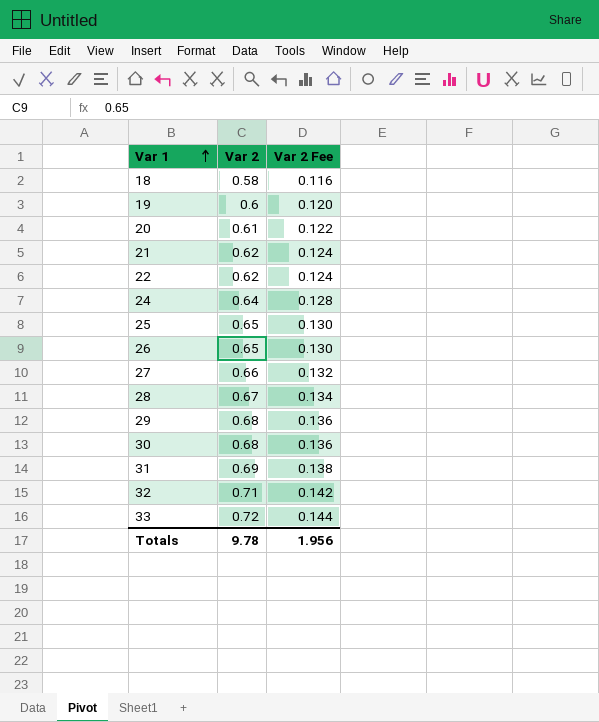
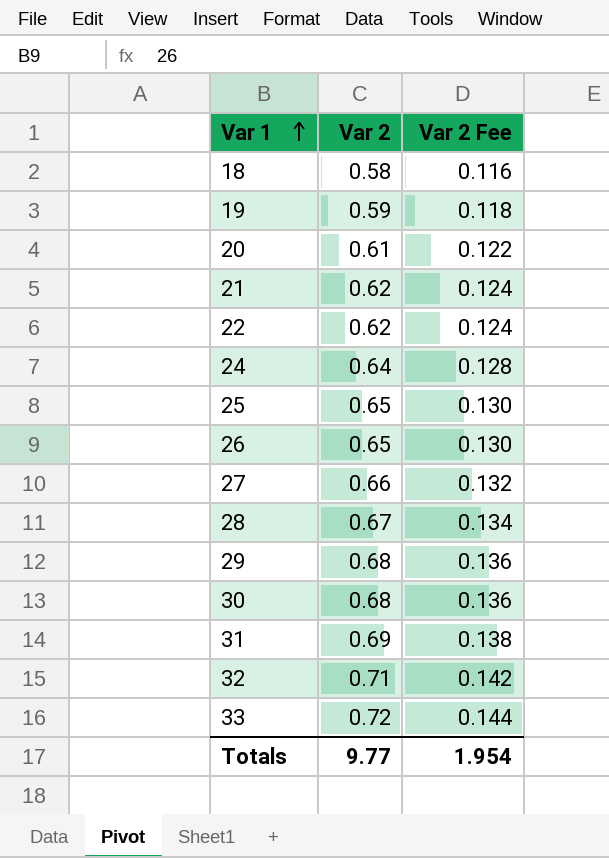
19 | Var 2: 0.6 -> 0.59
19 | Var 2 Fee: 0.120 -> 0.118
Totals | Var 2: 9.78 -> 9.77
Totals | Var 2 Fee: 1.956 -> 1.954

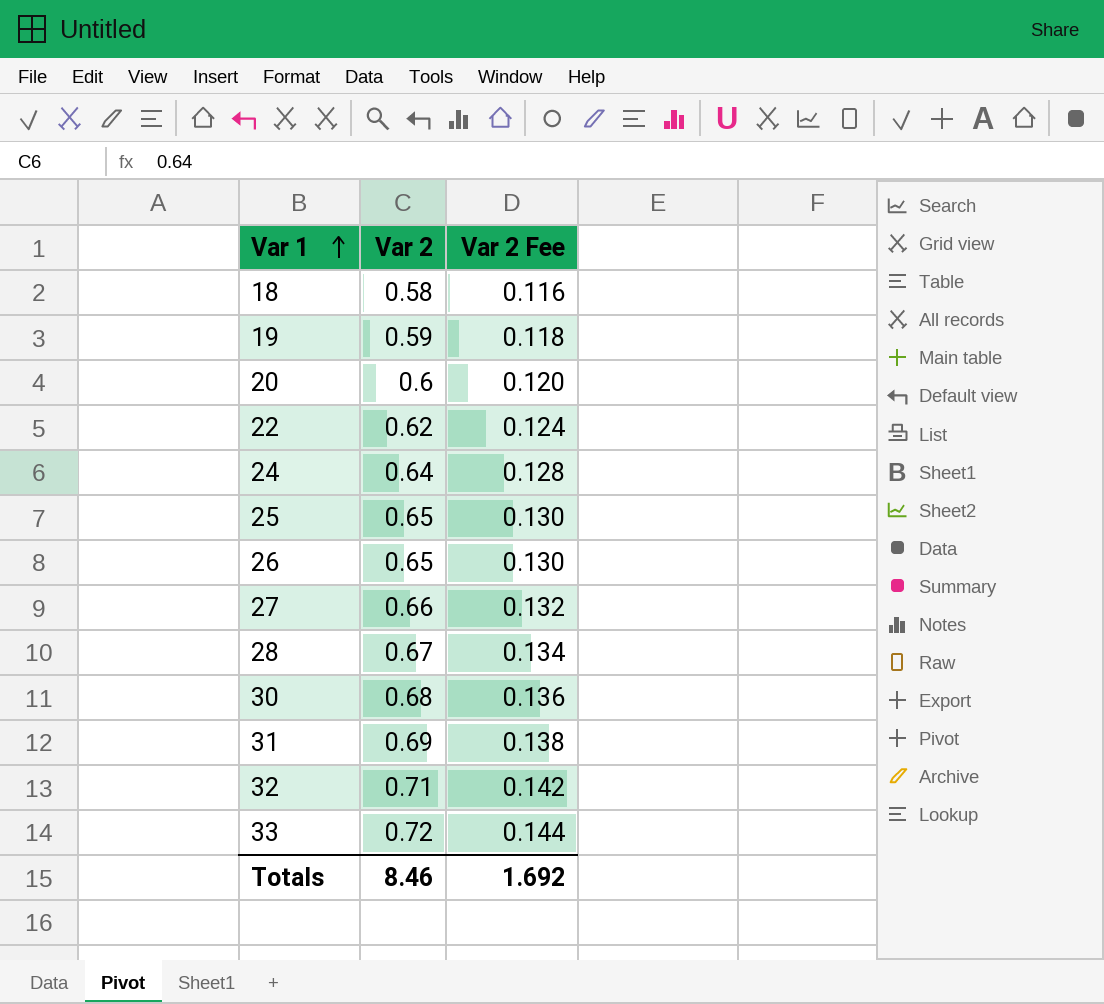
row 21: 0.62 | 0.124 -> none
row 29: 0.68 | 0.136 -> none
20 | Var 2: 0.61 -> 0.6
20 | Var 2 Fee: 0.122 -> 0.120
Totals | Var 2: 9.77 -> 8.46
Totals | Var 2 Fee: 1.954 -> 1.692

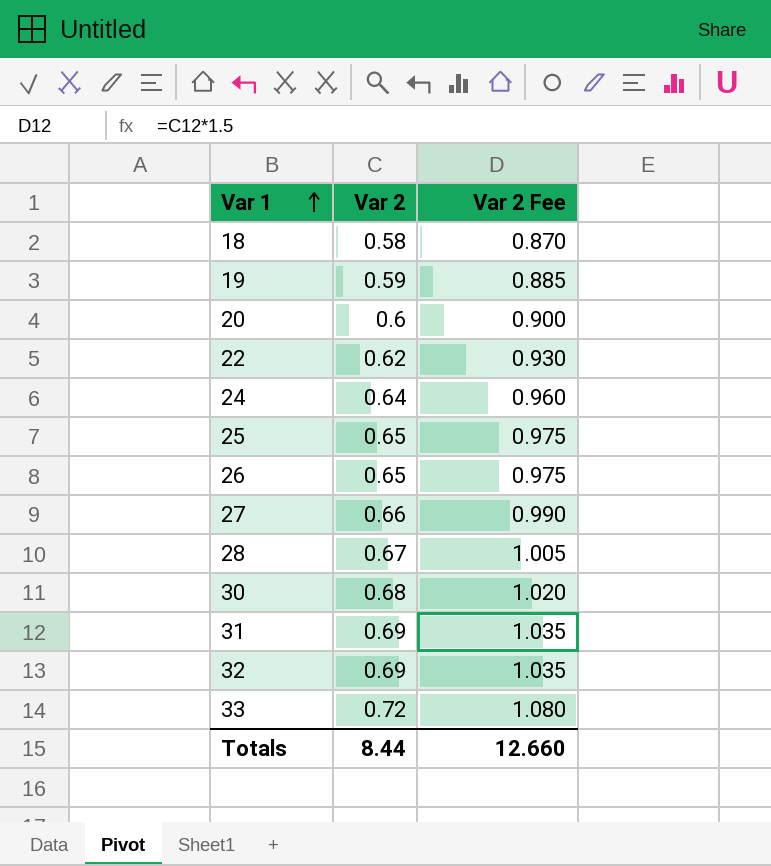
column Var 2 Fee | formula: [Var 2] * 0.2 -> [Var 2] * 1.5
32 | Var 2: 0.71 -> 0.69
Totals | Var 2: 8.46 -> 8.44
Totals | Var 2 Fee: 1.692 -> 12.660

